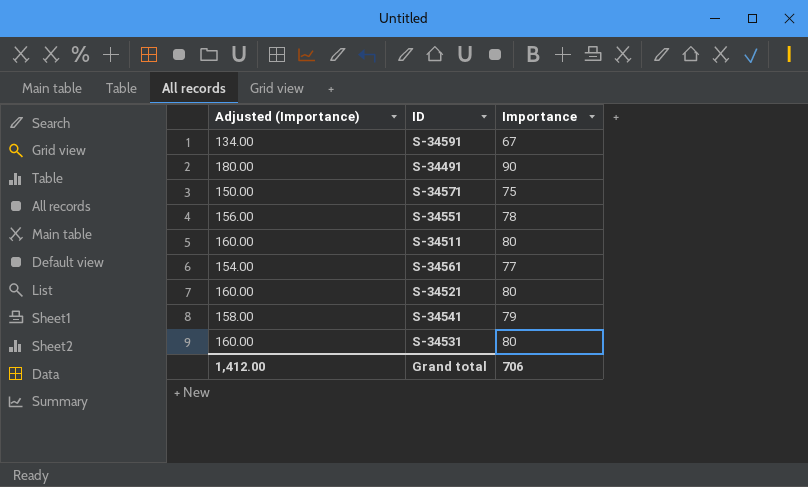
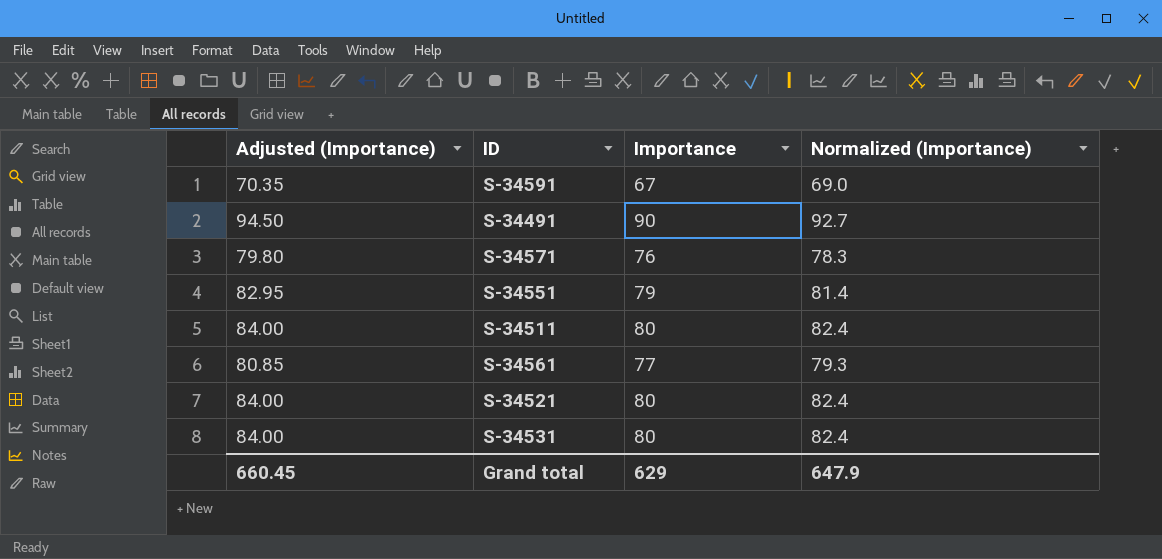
column Adjusted (Importance) | formula: [Importance] * 2 -> [Importance] * 1.05
column Normalized (Importance) | formula: none -> [Importance] * 1.03
row S-34541: 158.00 | 79 -> none
S-34571 | Importance: 75 -> 76
S-34551 | Importance: 78 -> 79
Grand total | Adjusted (Importance): 1,412.00 -> 660.45
Grand total | Importance: 706 -> 629

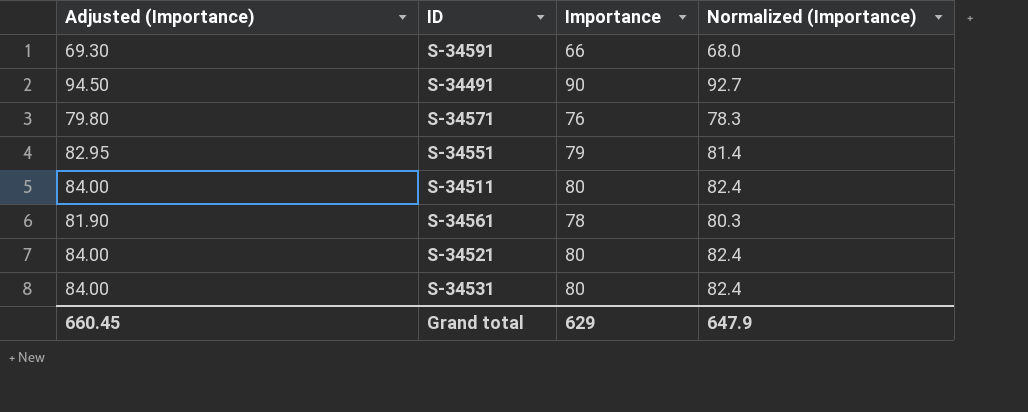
S-34591 | Adjusted (Importance): 70.35 -> 69.30
S-34591 | Importance: 67 -> 66
S-34591 | Normalized (Importance): 69.0 -> 68.0
S-34561 | Adjusted (Importance): 80.85 -> 81.90
S-34561 | Importance: 77 -> 78
S-34561 | Normalized (Importance): 79.3 -> 80.3

